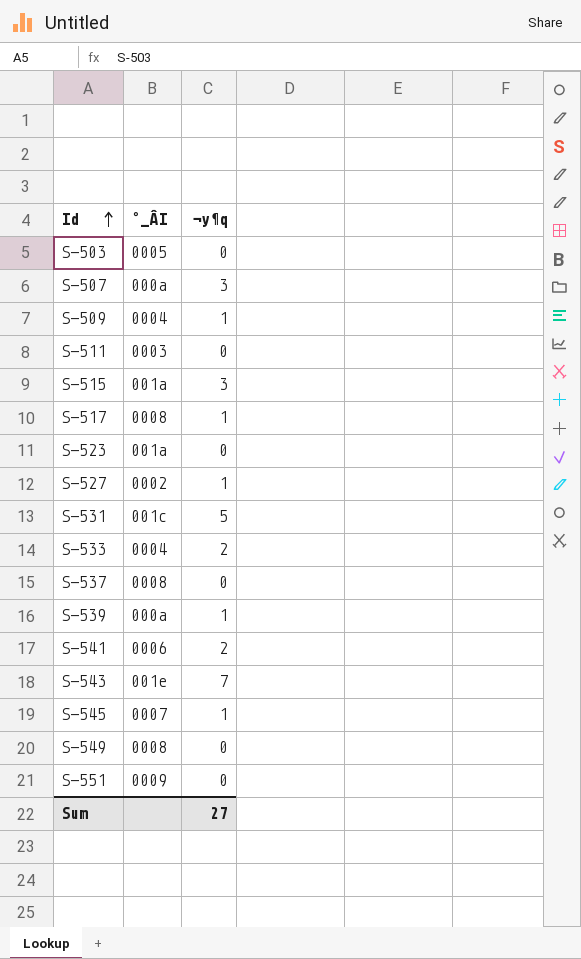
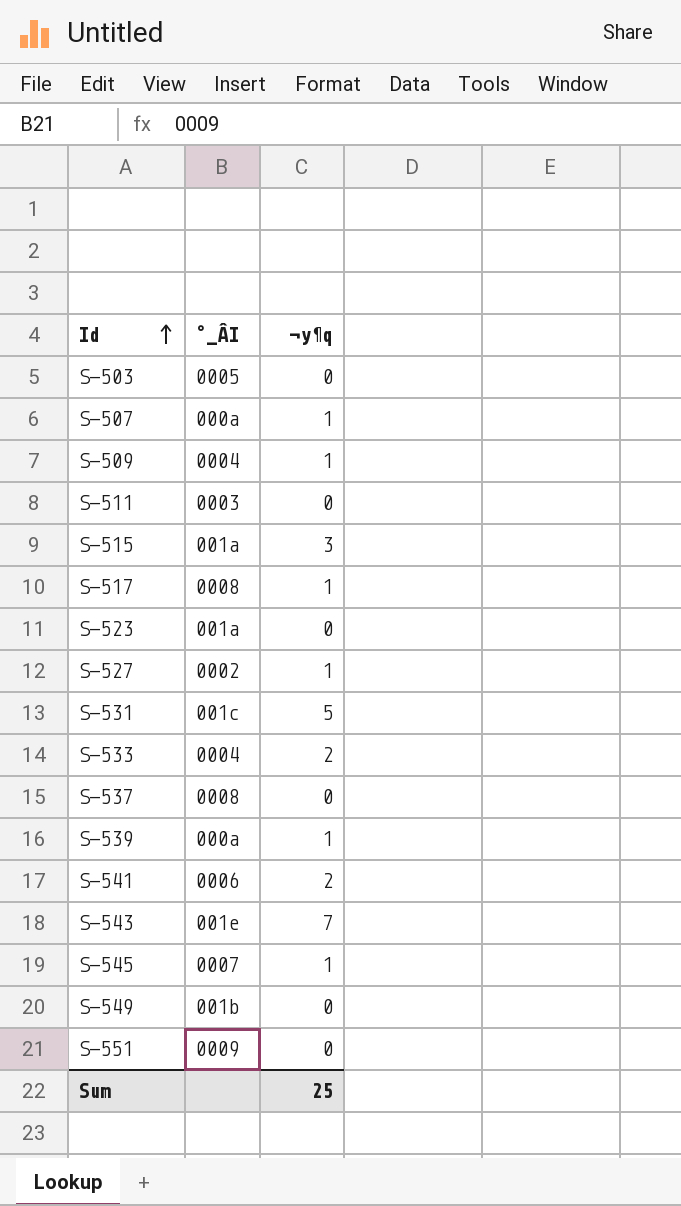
S-507 | ¬y¶q: 3 -> 1
S-549 | °_ÂI: 0008 -> 001b
Sum | ¬y¶q: 27 -> 25

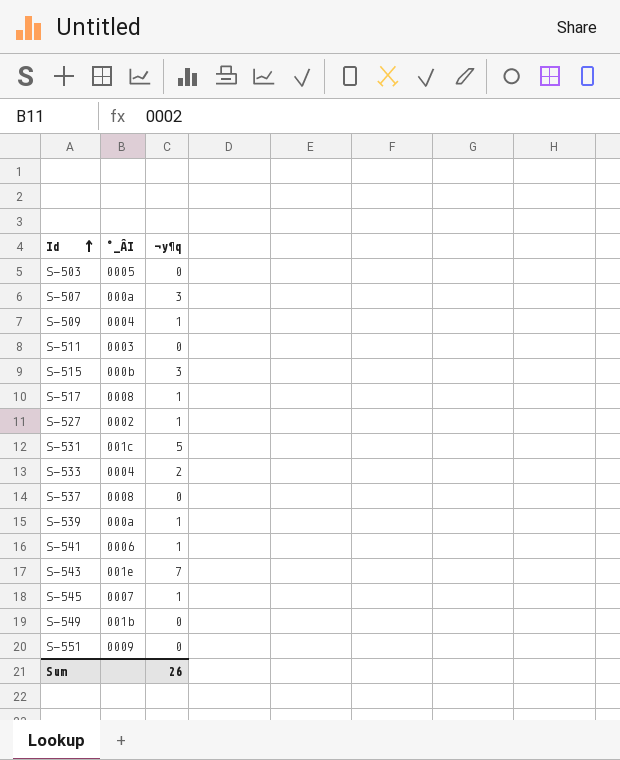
row S-523: 001a | 0 -> none
S-507 | ¬y¶q: 1 -> 3
S-515 | °_ÂI: 001a -> 000b
S-541 | ¬y¶q: 2 -> 1
Sum | ¬y¶q: 25 -> 26

